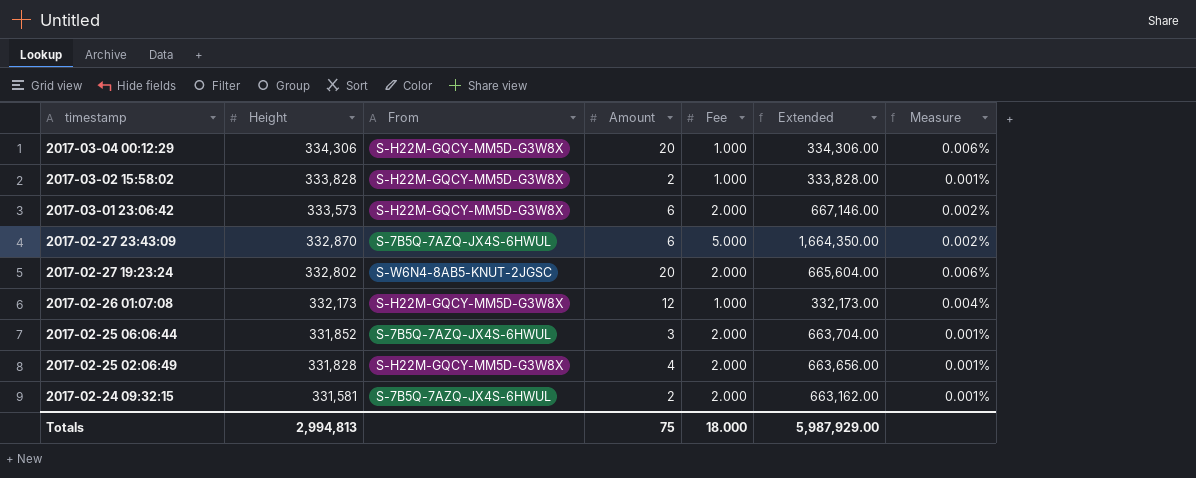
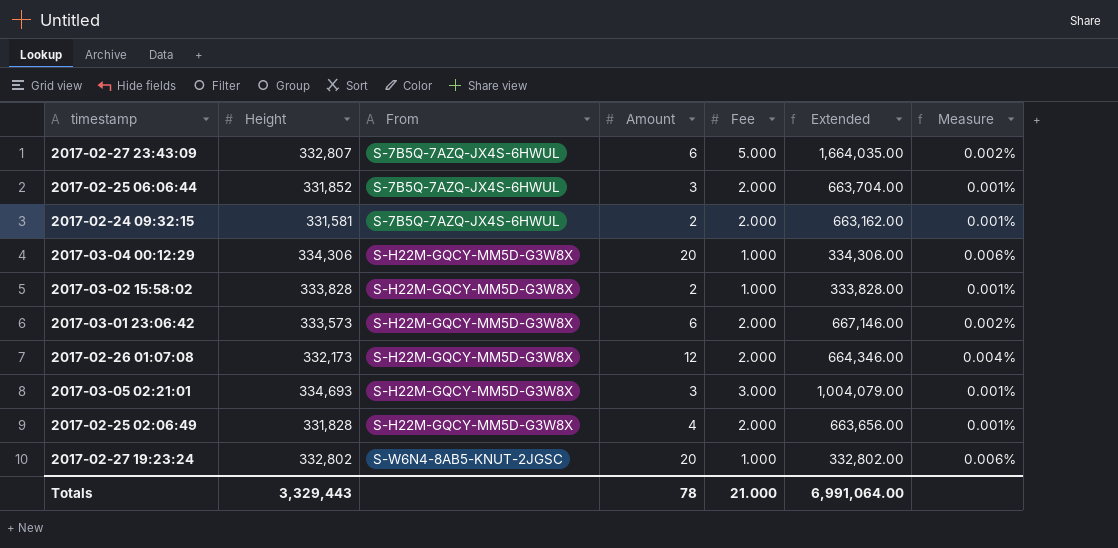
row order: timestamp descending -> From ascending
2017-02-27 23:43:09 | Height: 332,870 -> 332,807
2017-02-27 23:43:09 | Extended: 1,664,350.00 -> 1,664,035.00
2017-02-26 01:07:08 | Fee: 1.000 -> 2.000
2017-02-26 01:07:08 | Extended: 332,173.00 -> 664,346.00
row 2017-03-05 02:21:01: none -> 334,693 | S-H22M-GQCY-MM5D-G3W8X | 3 | 3.000 | 1,004,079.00 | 0.001%
2017-02-27 19:23:24 | Fee: 2.000 -> 1.000
2017-02-27 19:23:24 | Extended: 665,604.00 -> 332,802.00
Totals | Height: 2,994,813 -> 3,329,443
Totals | Amount: 75 -> 78
Totals | Fee: 18.000 -> 21.000
Totals | Extended: 5,987,929.00 -> 6,991,064.00

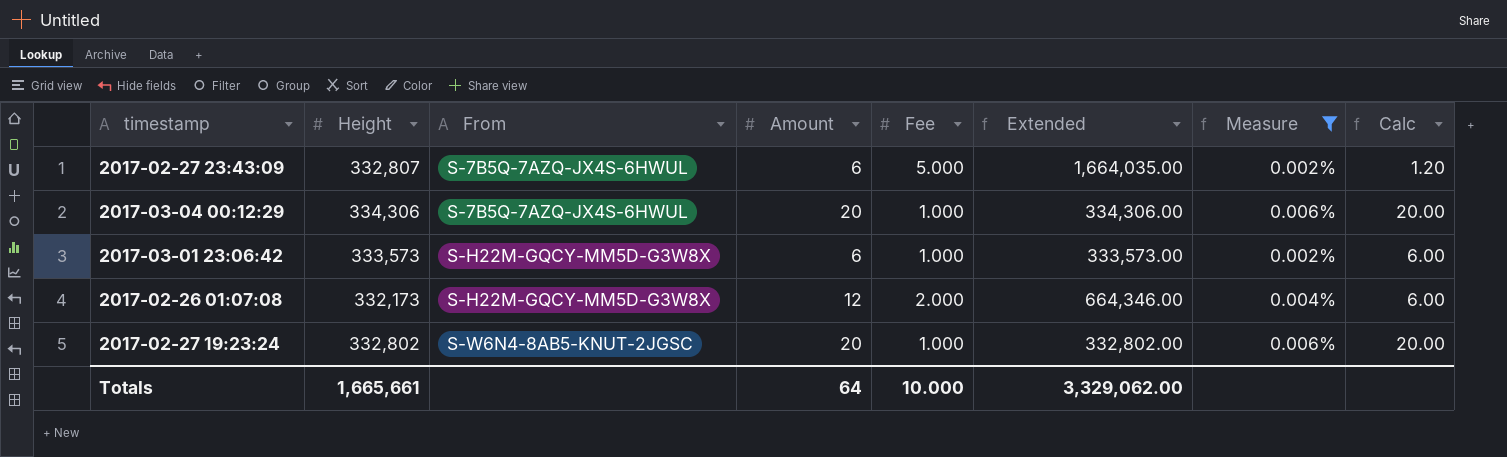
filter: none -> Measure != 0.001%
column Calc | formula: none -> [Amount] / [Fee]
2017-03-04 00:12:29 | From: S-H22M-GQCY-MM5D-G3W8X -> S-7B5Q-7AZQ-JX4S-6HWUL
2017-03-01 23:06:42 | Fee: 2.000 -> 1.000
2017-03-01 23:06:42 | Extended: 667,146.00 -> 333,573.00
Totals | Height: 3,329,443 -> 1,665,661
Totals | Amount: 78 -> 64
Totals | Fee: 21.000 -> 10.000
Totals | Extended: 6,991,064.00 -> 3,329,062.00

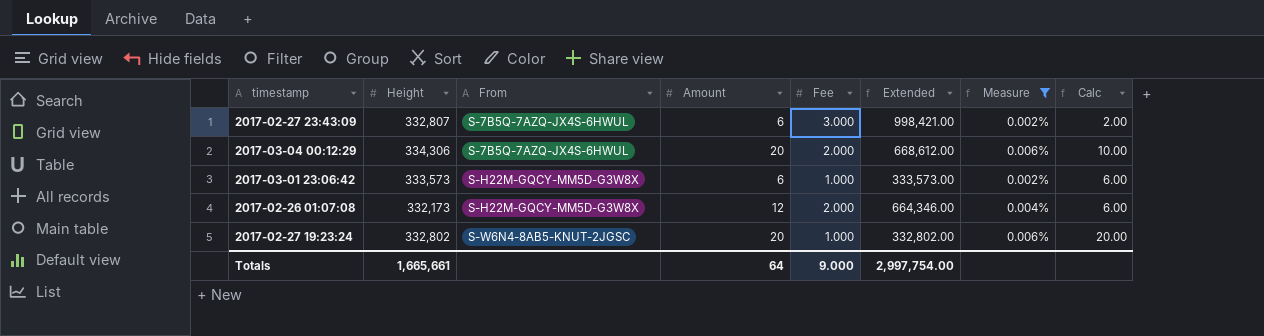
2017-02-27 23:43:09 | Fee: 5.000 -> 3.000
2017-02-27 23:43:09 | Extended: 1,664,035.00 -> 998,421.00
2017-02-27 23:43:09 | Calc: 1.20 -> 2.00
2017-03-04 00:12:29 | Fee: 1.000 -> 2.000
2017-03-04 00:12:29 | Extended: 334,306.00 -> 668,612.00
2017-03-04 00:12:29 | Calc: 20.00 -> 10.00
Totals | Fee: 10.000 -> 9.000
Totals | Extended: 3,329,062.00 -> 2,997,754.00

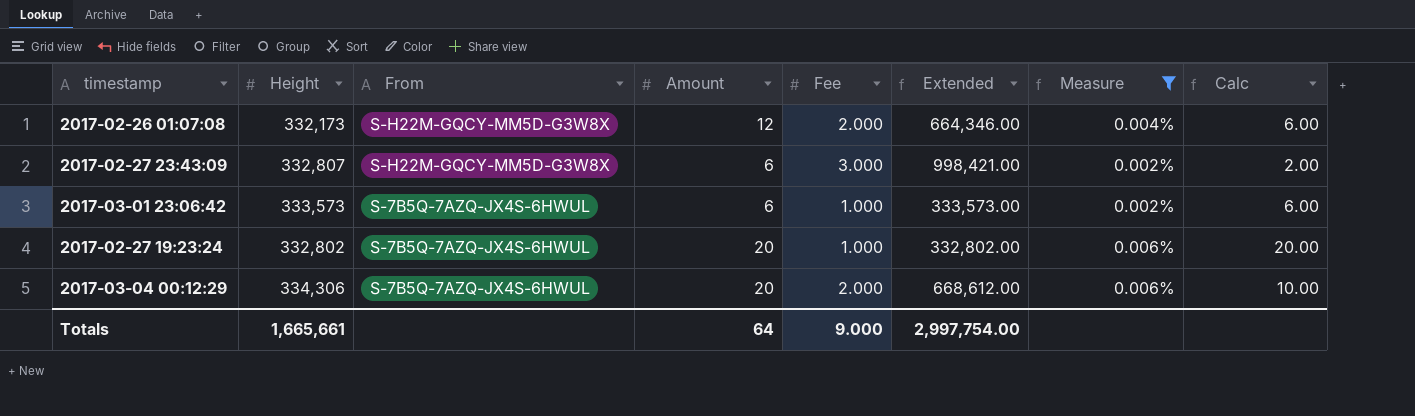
row order: From ascending -> From descending
2017-02-27 23:43:09 | From: S-7B5Q-7AZQ-JX4S-6HWUL -> S-H22M-GQCY-MM5D-G3W8X
2017-03-01 23:06:42 | From: S-H22M-GQCY-MM5D-G3W8X -> S-7B5Q-7AZQ-JX4S-6HWUL
2017-02-27 19:23:24 | From: S-W6N4-8AB5-KNUT-2JGSC -> S-7B5Q-7AZQ-JX4S-6HWUL

